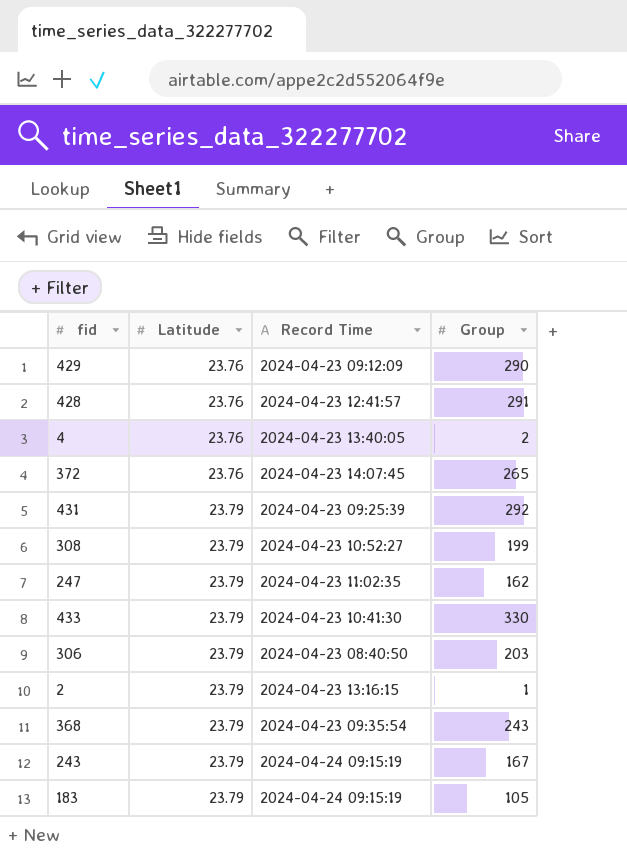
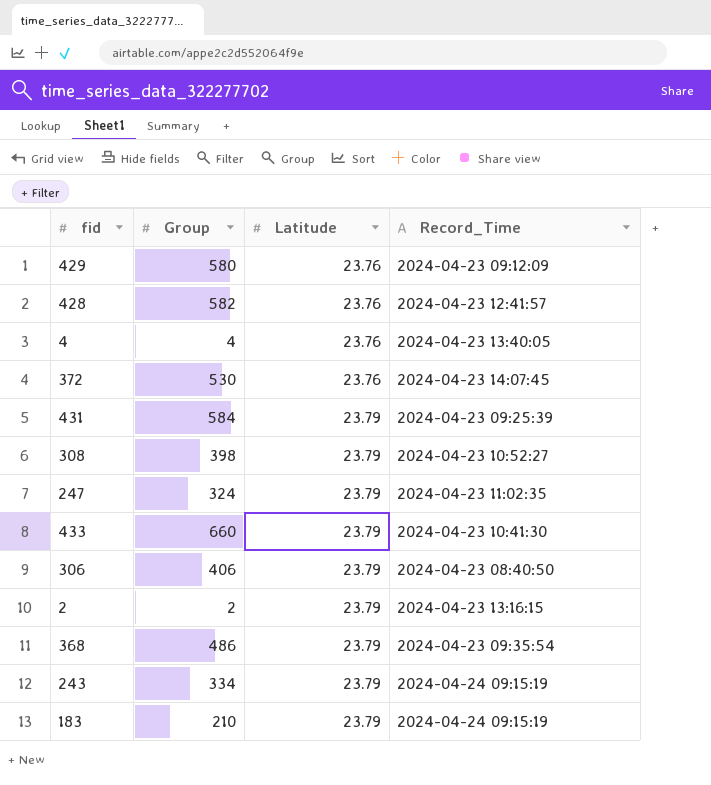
column Group | position: 4 -> 2
column name: Record Time -> Record_Time
429 | Group: 290 -> 580
428 | Group: 291 -> 582
4 | Group: 2 -> 4
372 | Group: 265 -> 530
431 | Group: 292 -> 584
308 | Group: 199 -> 398
247 | Group: 162 -> 324
433 | Group: 330 -> 660
306 | Group: 203 -> 406
2 | Group: 1 -> 2
368 | Group: 243 -> 486
243 | Group: 167 -> 334
183 | Group: 105 -> 210

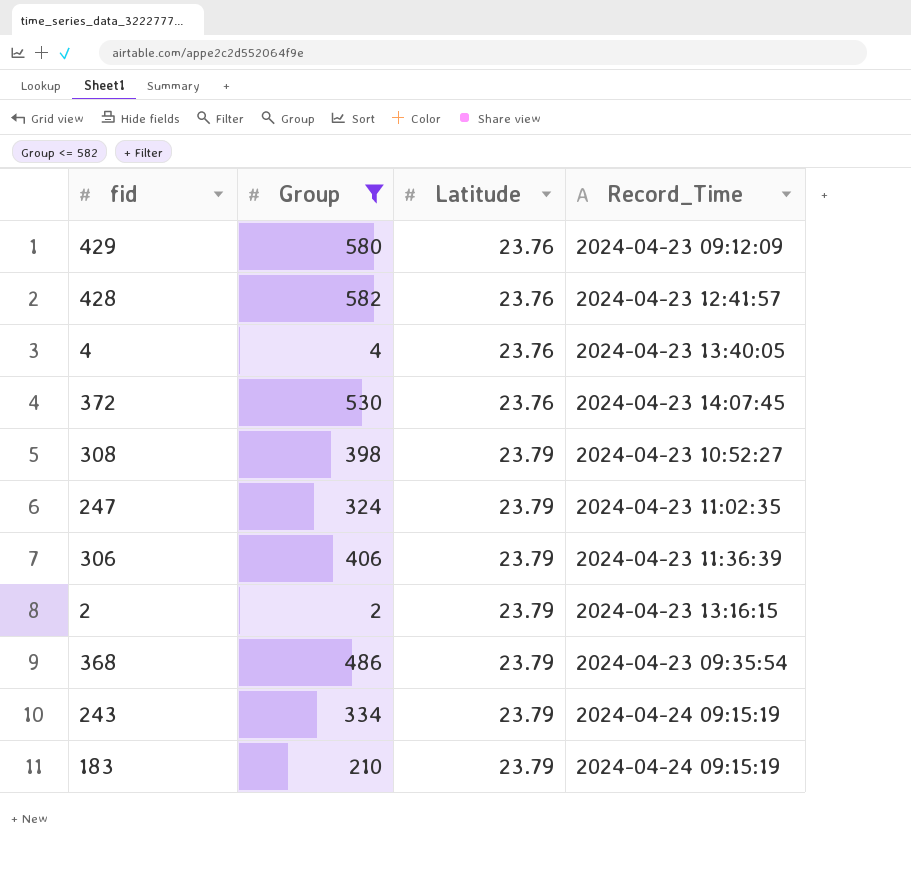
filter: none -> Group <= 582
306 | Record_Time: 2024-04-23 08:40:50 -> 2024-04-23 11:36:39

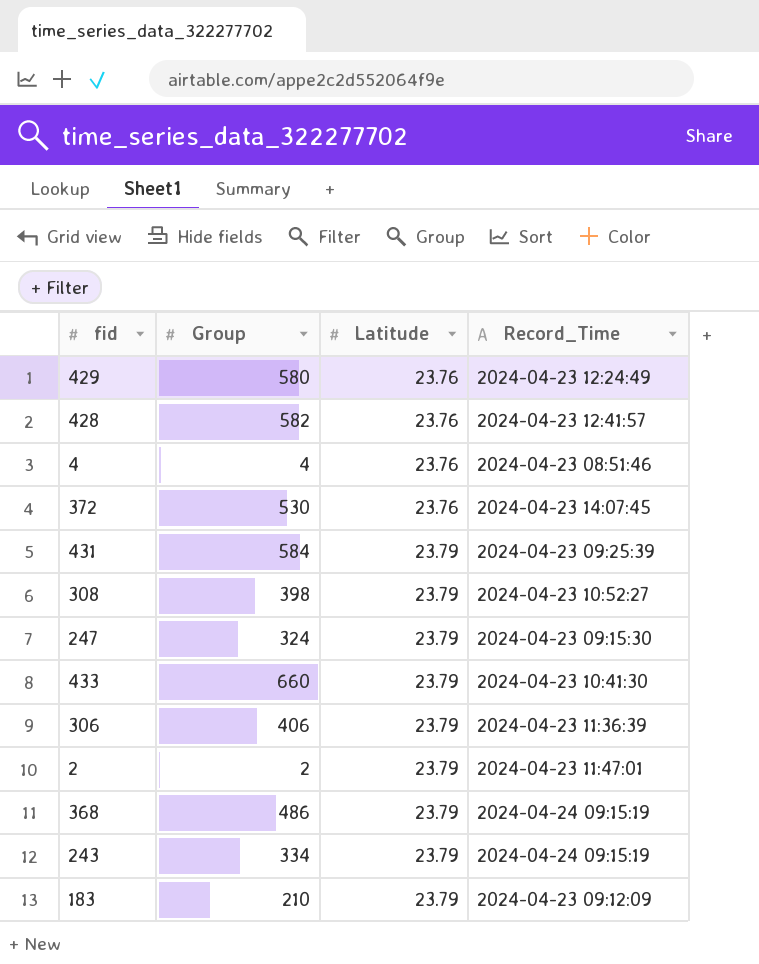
filter: Group <= 582 -> none
429 | Record_Time: 2024-04-23 09:12:09 -> 2024-04-23 12:24:49
4 | Record_Time: 2024-04-23 13:40:05 -> 2024-04-23 08:51:46
247 | Record_Time: 2024-04-23 11:02:35 -> 2024-04-23 09:15:30
2 | Record_Time: 2024-04-23 13:16:15 -> 2024-04-23 11:47:01
368 | Record_Time: 2024-04-23 09:35:54 -> 2024-04-24 09:15:19
183 | Record_Time: 2024-04-24 09:15:19 -> 2024-04-23 09:12:09

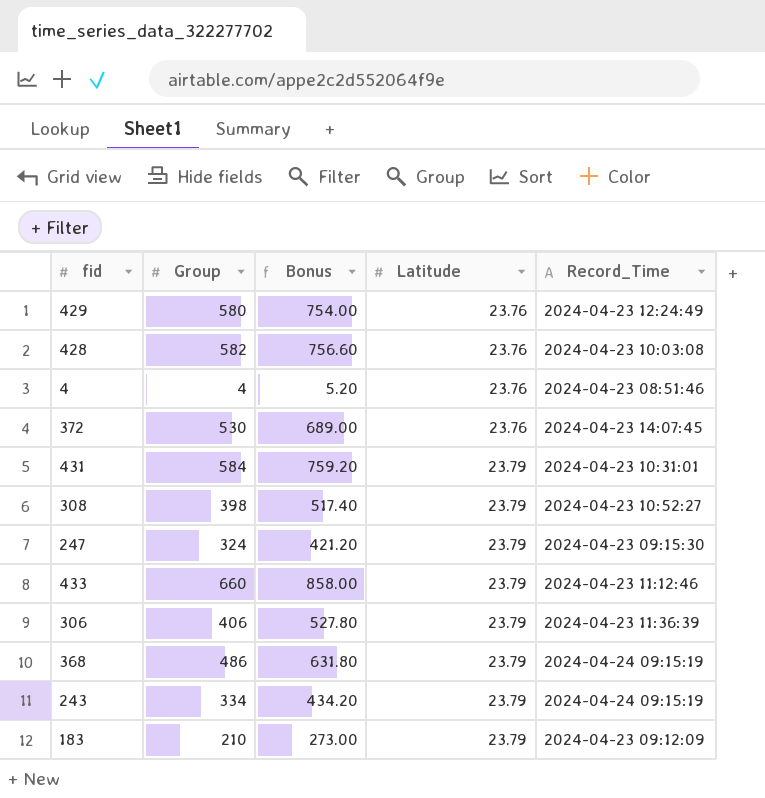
column Bonus | formula: none -> [Group] * 1.3
row 2: 2 | 23.79 | 2024-04-23 11:47:01 -> none
428 | Record_Time: 2024-04-23 12:41:57 -> 2024-04-23 10:03:08
431 | Record_Time: 2024-04-23 09:25:39 -> 2024-04-23 10:31:01
433 | Record_Time: 2024-04-23 10:41:30 -> 2024-04-23 11:12:46

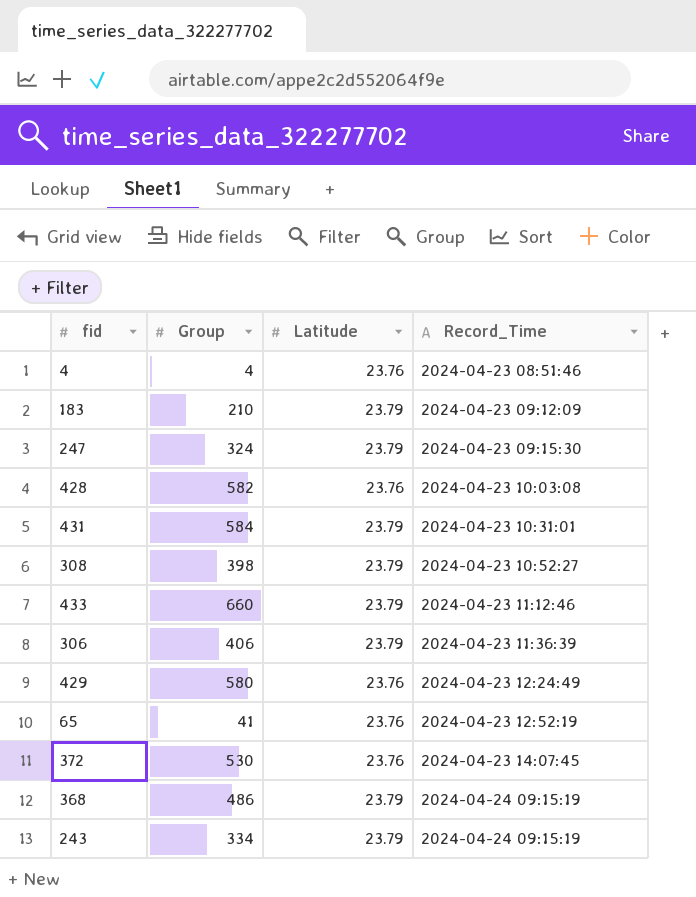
row order: Latitude ascending -> Record_Time ascending
column Bonus | formula: [Group] * 1.3 -> none
row 65: none -> 41 | 23.76 | 2024-04-23 12:52:19

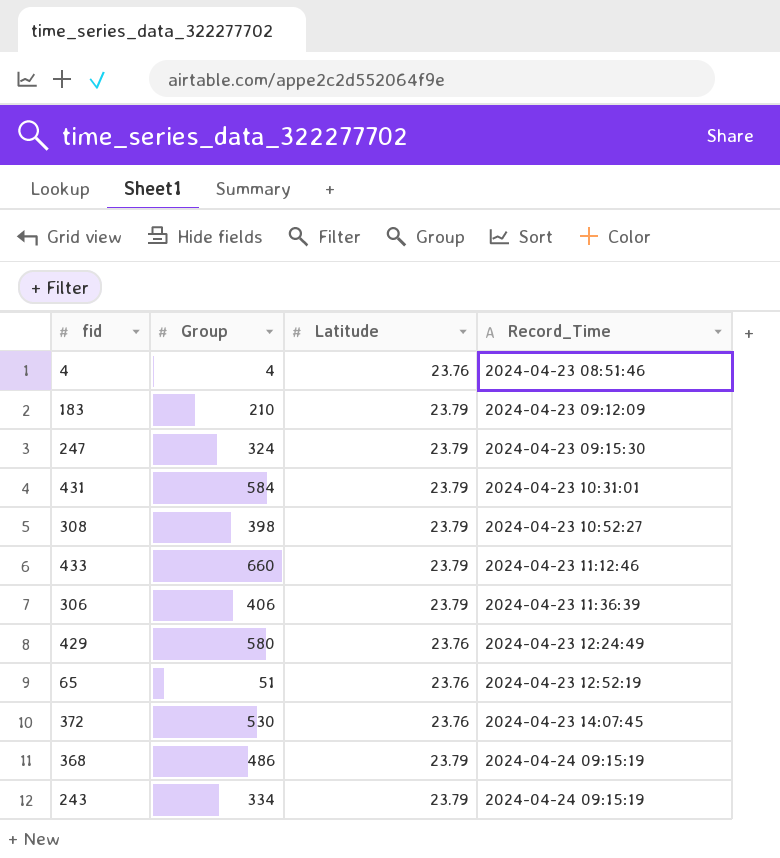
row 428: 582 | 23.76 | 2024-04-23 10:03:08 -> none
65 | Group: 41 -> 51

